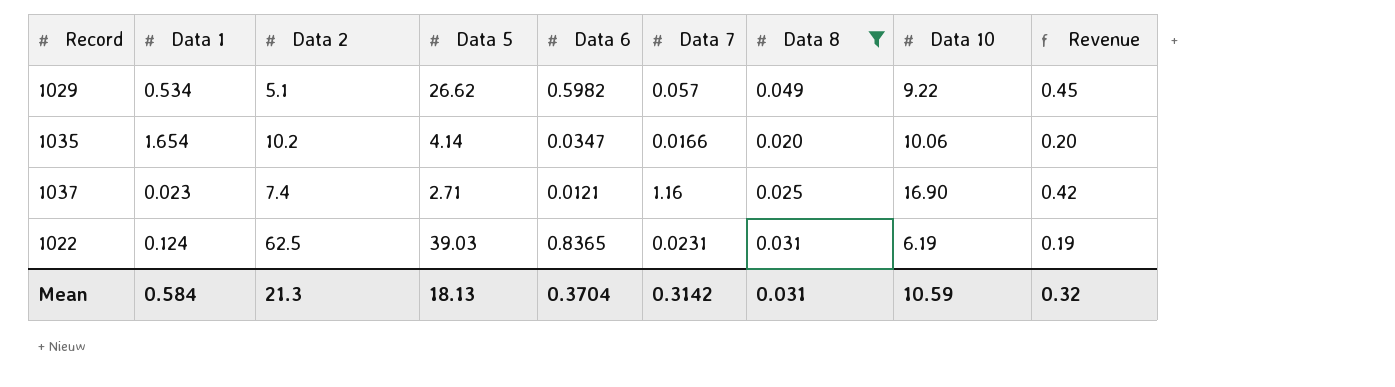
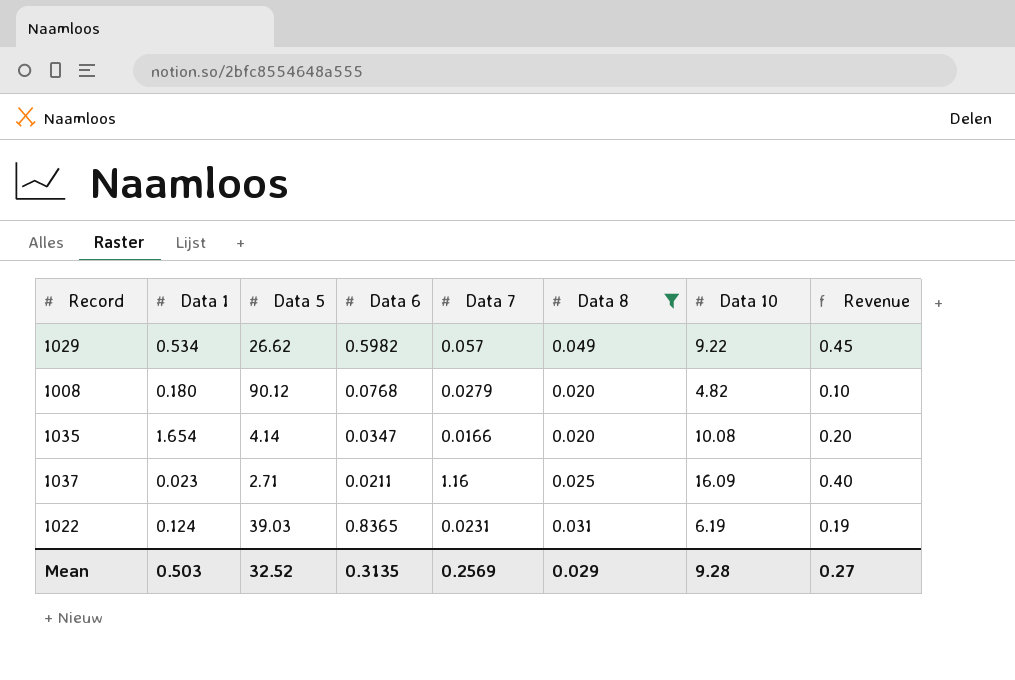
column Data 2 | position: 3 -> none
row 1008: none -> 0.180 | 90.12 | 0.0768 | 0.0279 | 0.020 | 4.82 | 0.10
1035 | Data 10: 10.06 -> 10.08
1037 | Data 6: 0.0121 -> 0.0211
1037 | Data 10: 16.90 -> 16.09
1037 | Revenue: 0.42 -> 0.40
Mean | Data 1: 0.584 -> 0.503
Mean | Data 5: 18.13 -> 32.52
Mean | Data 6: 0.3704 -> 0.3135
Mean | Data 7: 0.3142 -> 0.2569
Mean | Data 8: 0.031 -> 0.029
Mean | Data 10: 10.59 -> 9.28
Mean | Revenue: 0.32 -> 0.27

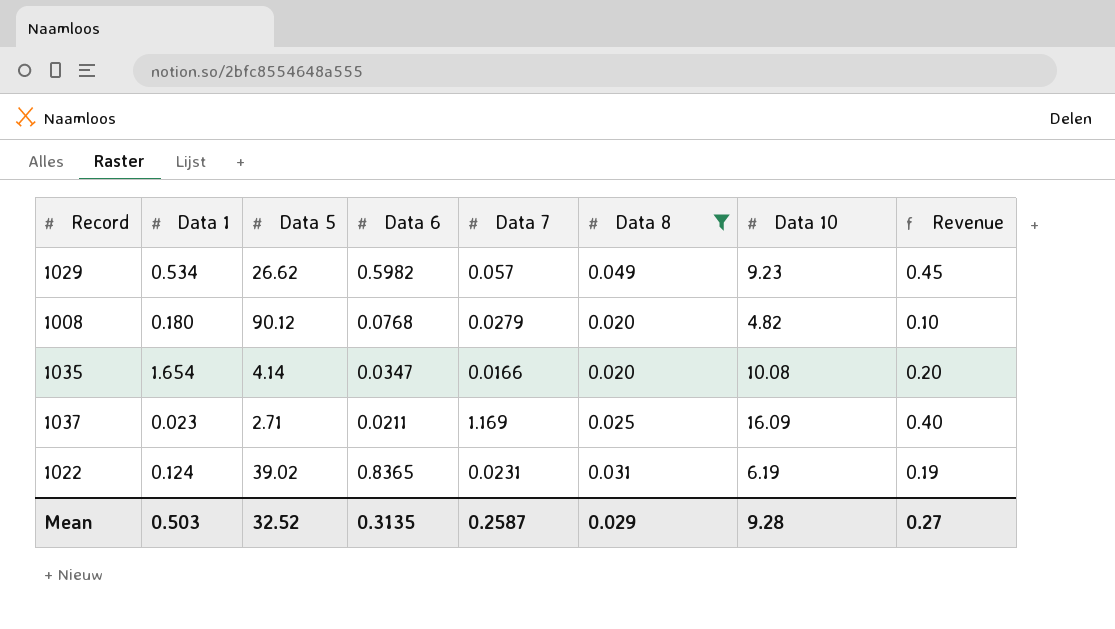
1029 | Data 10: 9.22 -> 9.23
1037 | Data 7: 1.16 -> 1.169
1022 | Data 5: 39.03 -> 39.02
Mean | Data 7: 0.2569 -> 0.2587

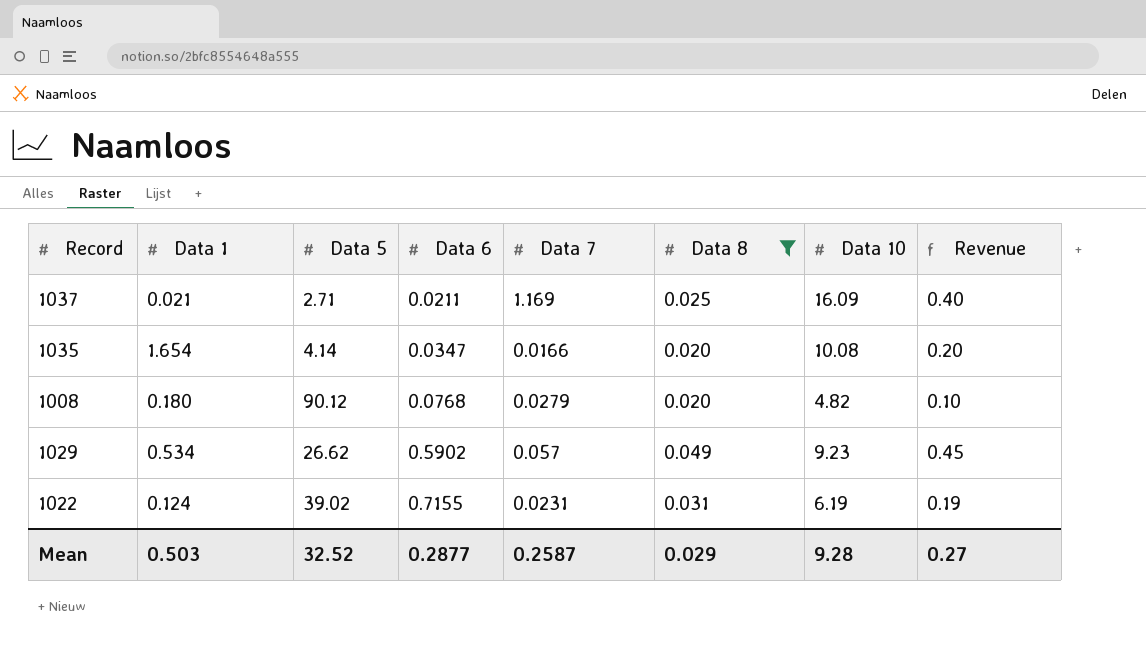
row order: none -> Data 6 ascending
1037 | Data 1: 0.023 -> 0.021
1029 | Data 6: 0.5982 -> 0.5902
1022 | Data 6: 0.8365 -> 0.7155
Mean | Data 6: 0.3135 -> 0.2877

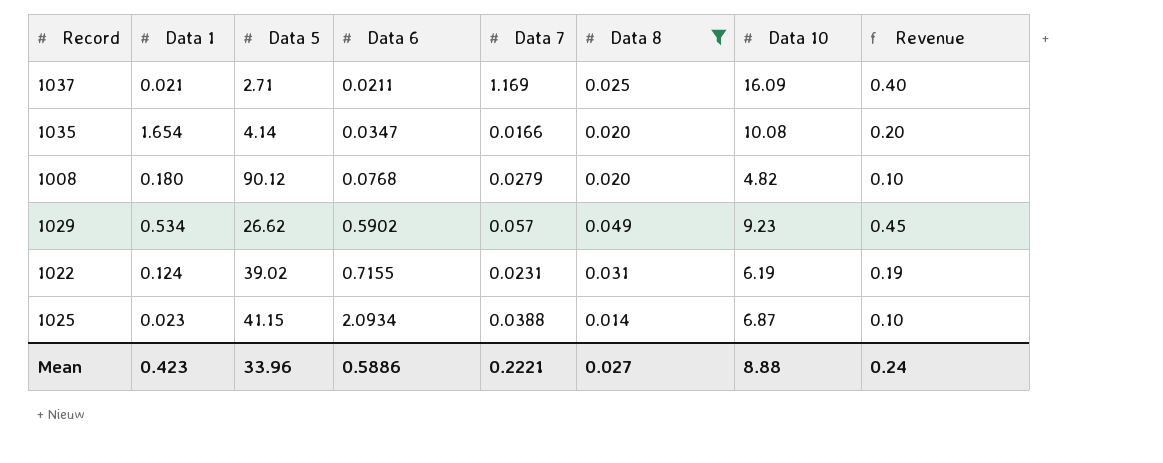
row 1025: none -> 0.023 | 41.15 | 2.0934 | 0.0388 | 0.014 | 6.87 | 0.10
Mean | Data 1: 0.503 -> 0.423
Mean | Data 5: 32.52 -> 33.96
Mean | Data 6: 0.2877 -> 0.5886
Mean | Data 7: 0.2587 -> 0.2221
Mean | Data 8: 0.029 -> 0.027
Mean | Data 10: 9.28 -> 8.88
Mean | Revenue: 0.27 -> 0.24

